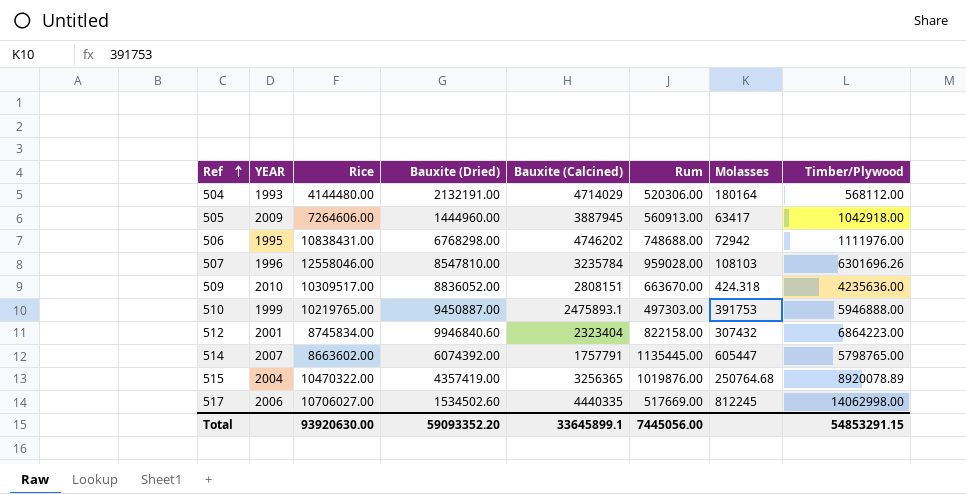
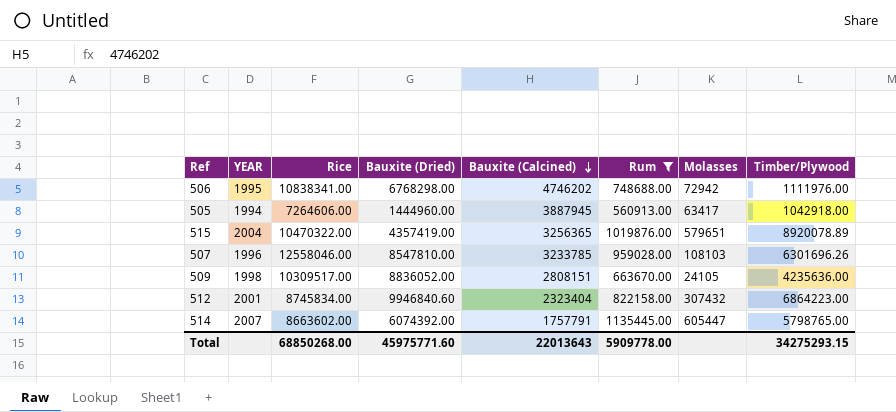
filter: none -> Rum >= 560913.00
row order: Ref ascending -> Bauxite (Calcined) descending
506 | Rice: 10838431.00 -> 10838341.00
505 | YEAR: 2009 -> 1994
515 | Molasses: 250764.68 -> 579651
507 | Bauxite (Calcined): 3235784 -> 3233785
509 | YEAR: 2010 -> 1998
509 | Molasses: 424.318 -> 24105
Total | Rice: 93920630.00 -> 68850268.00
Total | Bauxite (Dried): 59093352.20 -> 45975771.60
Total | Bauxite (Calcined): 33645899.1 -> 22013643
Total | Rum: 7445056.00 -> 5909778.00
Total | Timber/Plywood: 54853291.15 -> 34275293.15

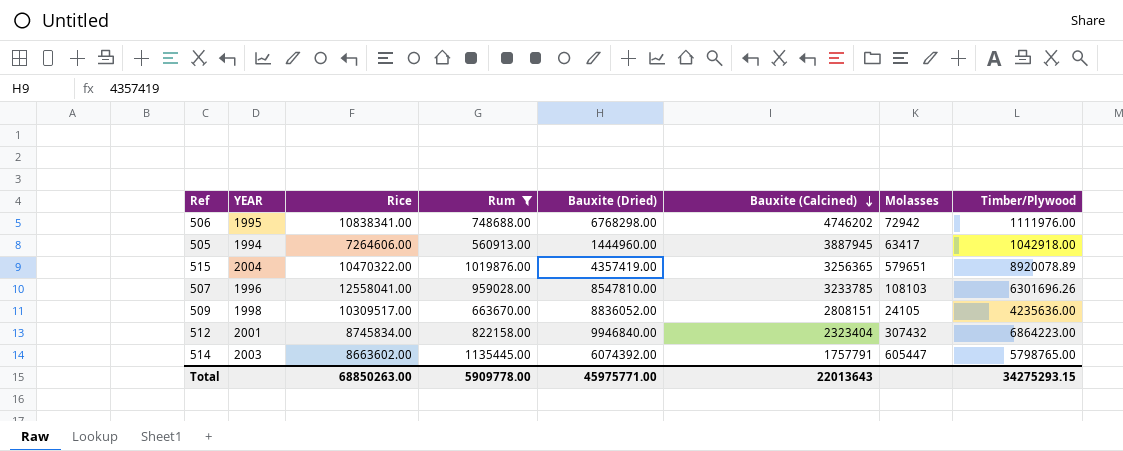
column Rum | position: 6 -> 4
507 | Rice: 12558046.00 -> 12558041.00
512 | Bauxite (Dried): 9946840.60 -> 9946840.00
514 | YEAR: 2007 -> 2003
Total | Rice: 68850268.00 -> 68850263.00
Total | Bauxite (Dried): 45975771.60 -> 45975771.00

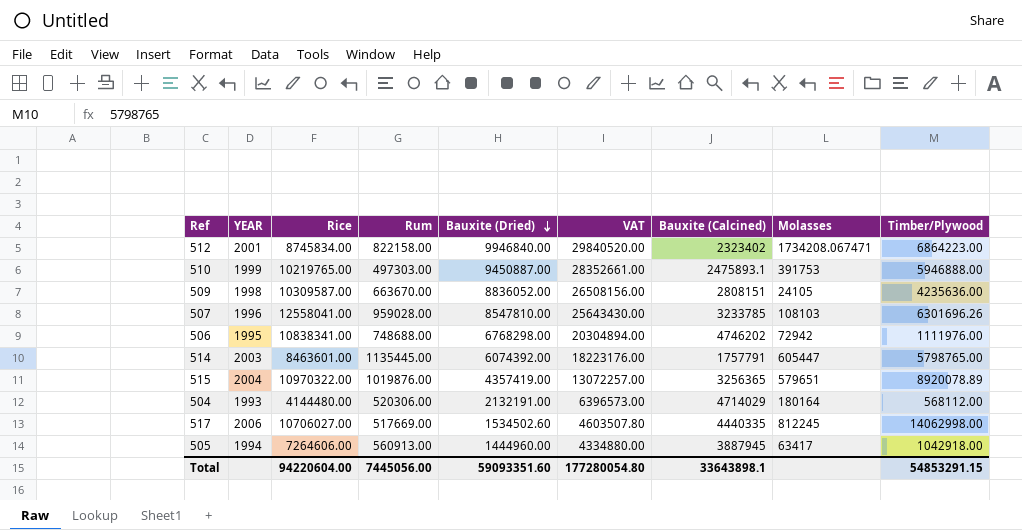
filter: Rum >= 560913.00 -> none
row order: Bauxite (Calcined) descending -> Bauxite (Dried) descending
column VAT | formula: none -> [Bauxite (Dried)] * 3
512 | Bauxite (Calcined): 2323404 -> 2323402
512 | Molasses: 307432 -> 1734208.067471
509 | Rice: 10309517.00 -> 10309587.00
514 | Rice: 8663602.00 -> 8463601.00
515 | Rice: 10470322.00 -> 10970322.00
Total | Rice: 68850263.00 -> 94220604.00
Total | Rum: 5909778.00 -> 7445056.00
Total | Bauxite (Dried): 45975771.00 -> 59093351.60
Total | Bauxite (Calcined): 22013643 -> 33643898.1
Total | Timber/Plywood: 34275293.15 -> 54853291.15

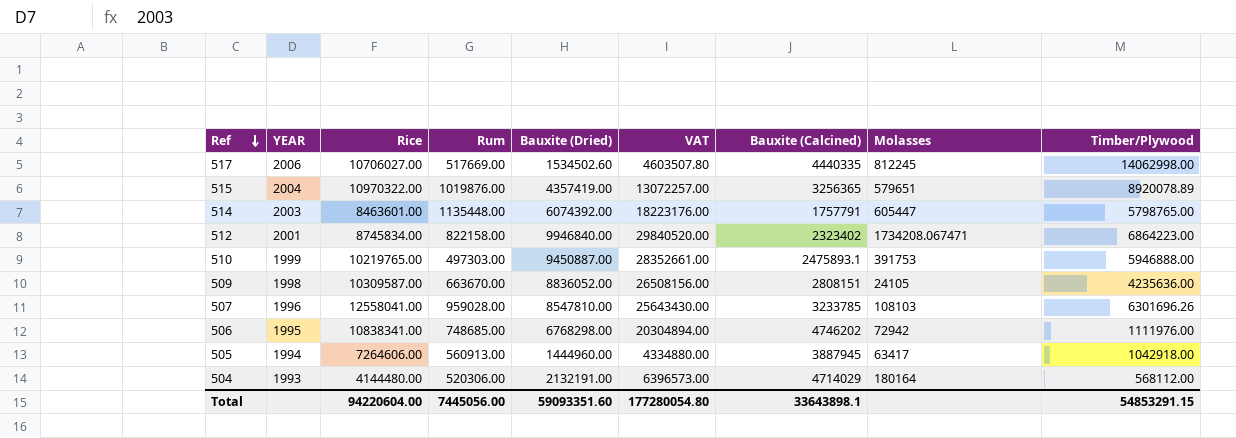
row order: Bauxite (Dried) descending -> Ref descending
514 | Rum: 1135445.00 -> 1135448.00
506 | Rum: 748688.00 -> 748685.00

